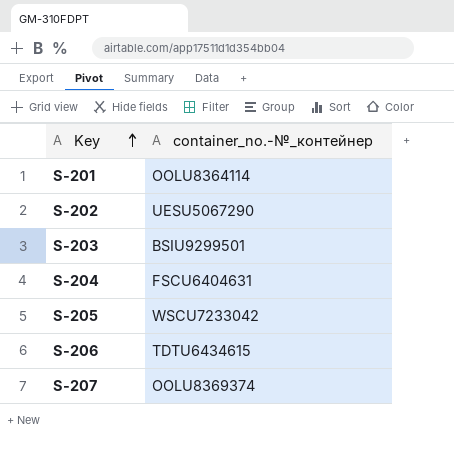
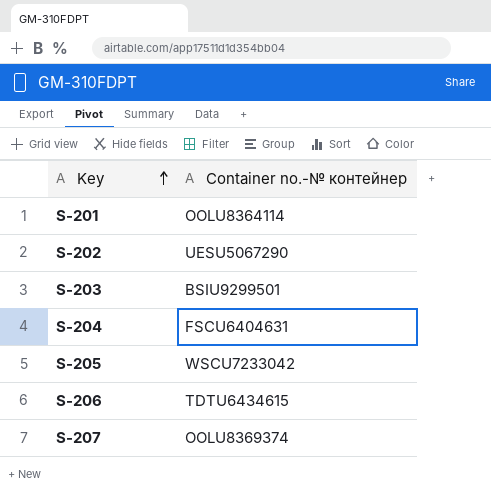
column name: container_no.-№_контейнер -> Container no.-№ контейнер

